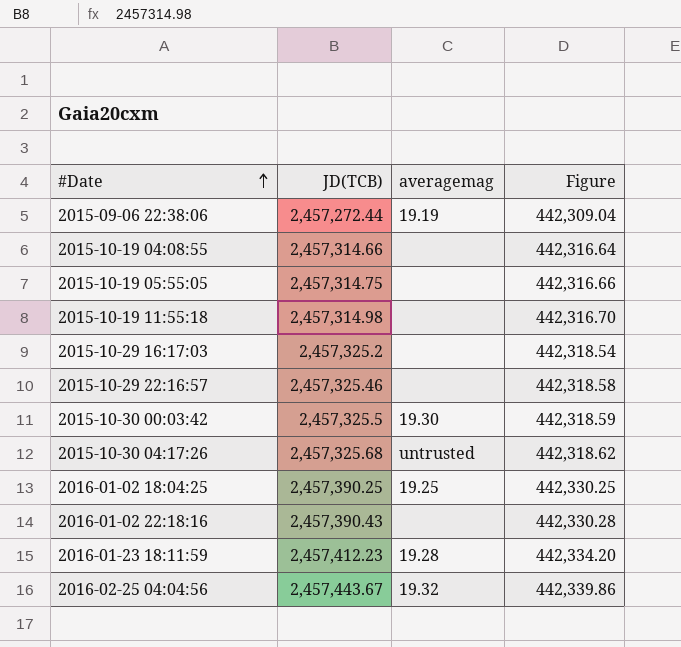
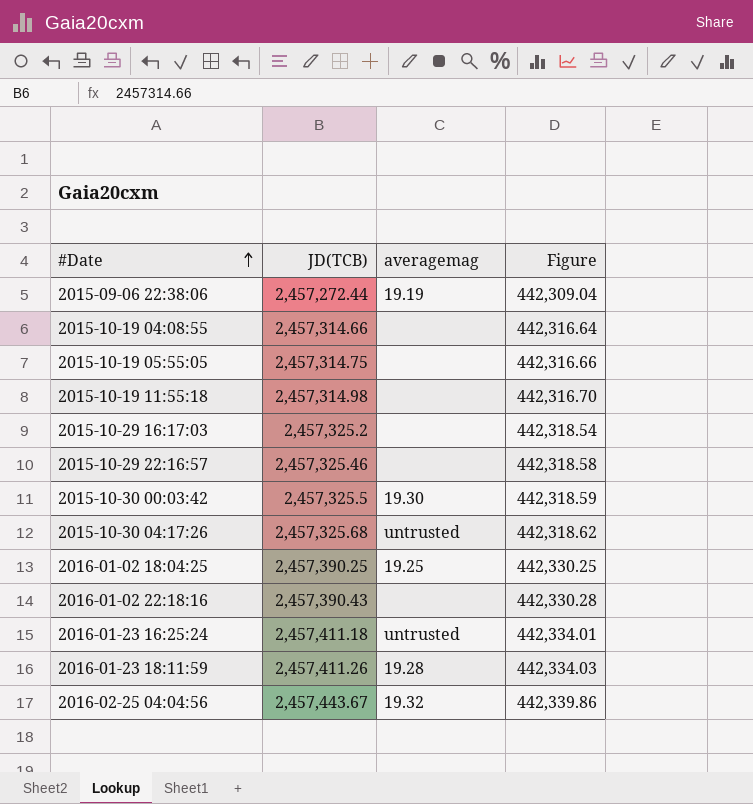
row 2016-01-23 16:25:24: none -> 2,457,411.18 | untrusted | 442,334.01
2016-01-23 18:11:59 | JD(TCB): 2,457,412.23 -> 2,457,411.26
2016-01-23 18:11:59 | Figure: 442,334.20 -> 442,334.03

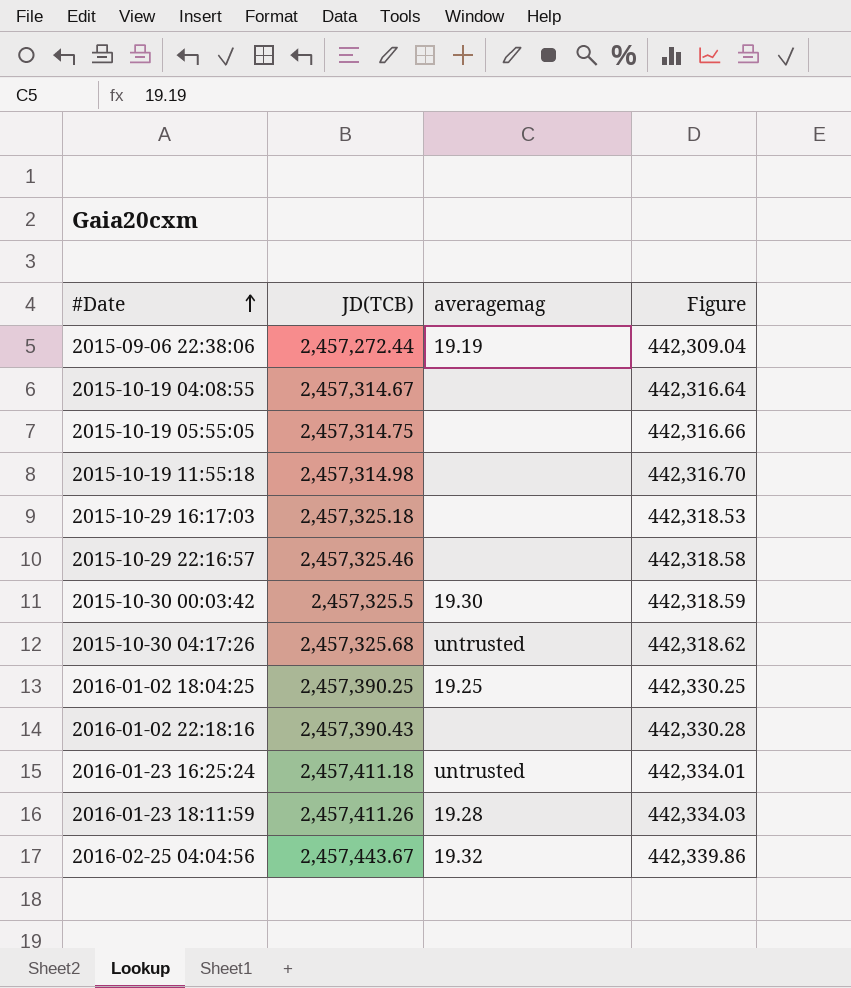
2015-10-19 04:08:55 | JD(TCB): 2,457,314.66 -> 2,457,314.67
2015-10-29 16:17:03 | JD(TCB): 2,457,325.2 -> 2,457,325.18
2015-10-29 16:17:03 | Figure: 442,318.54 -> 442,318.53

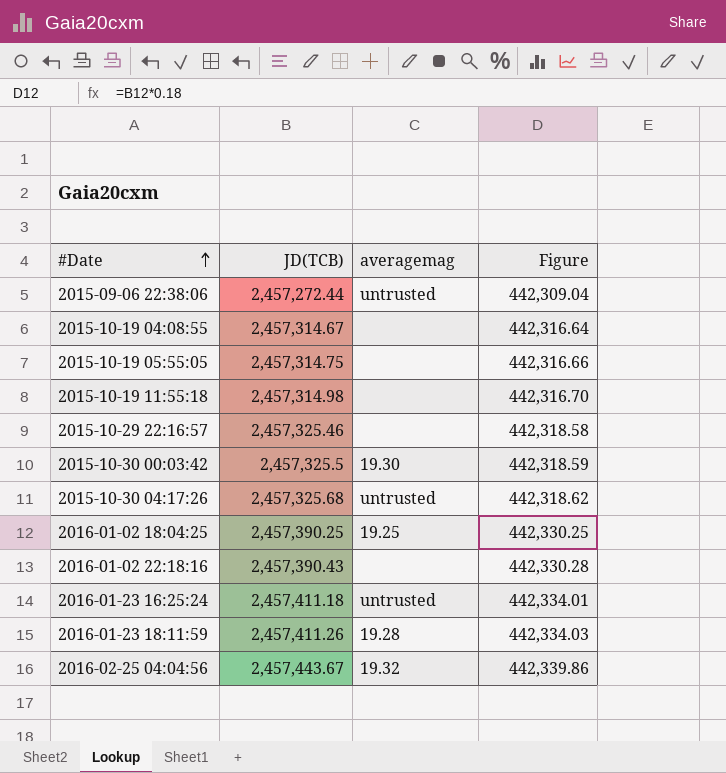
row 2015-10-29 16:17:03: 2,457,325.18 | none | 442,318.53 -> none
2015-09-06 22:38:06 | averagemag: 19.19 -> untrusted

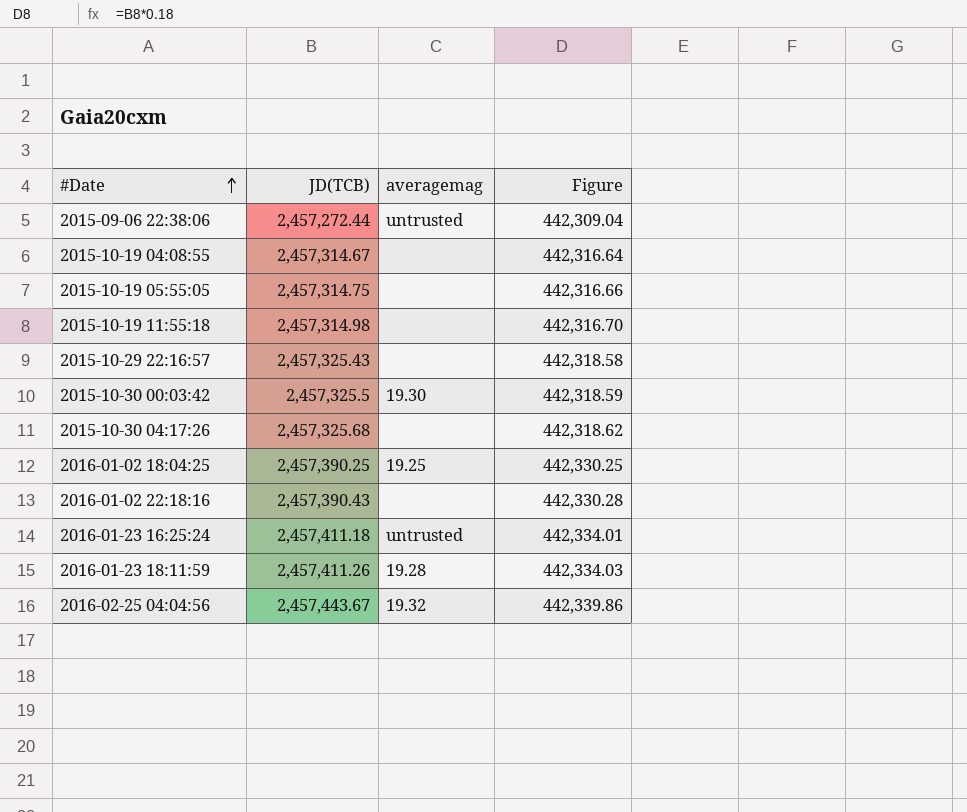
2015-10-29 22:16:57 | JD(TCB): 2,457,325.46 -> 2,457,325.43
2015-10-30 04:17:26 | averagemag: untrusted -> none

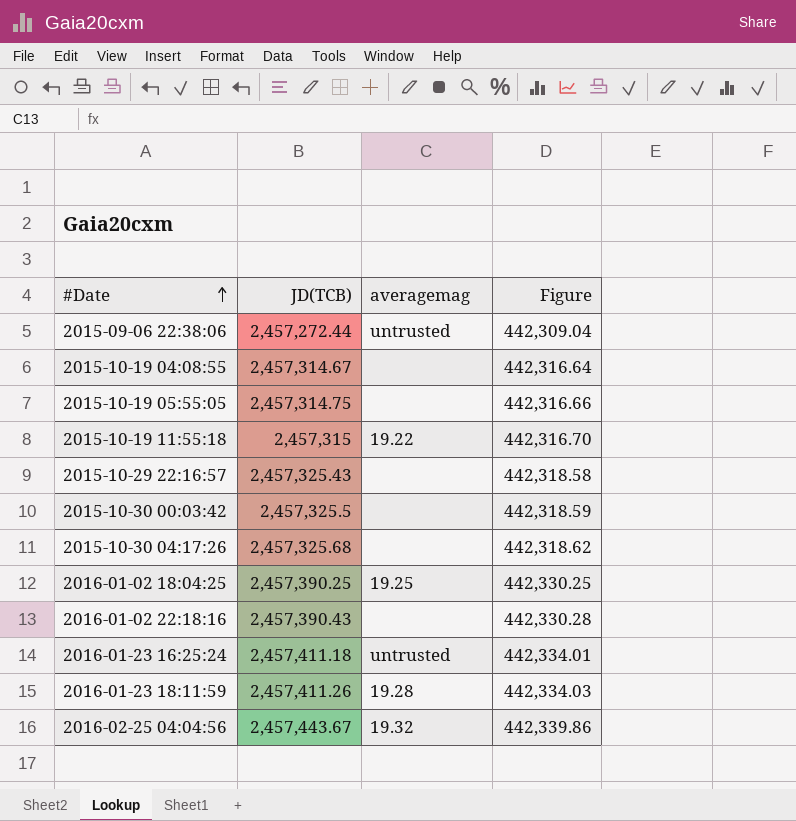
2015-10-19 11:55:18 | JD(TCB): 2,457,314.98 -> 2,457,315
2015-10-19 11:55:18 | averagemag: none -> 19.22
2015-10-30 00:03:42 | averagemag: 19.30 -> none

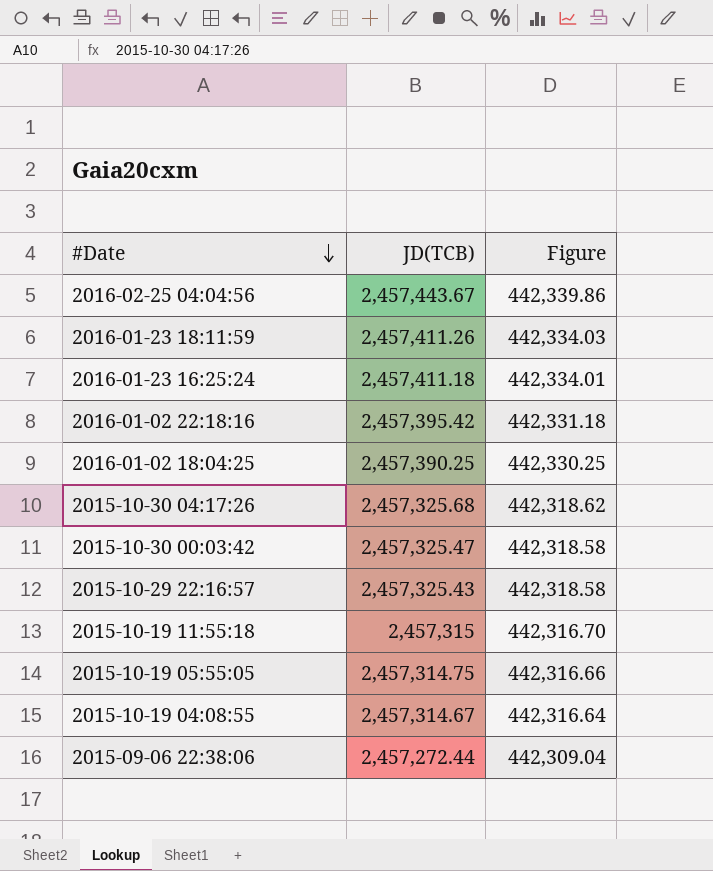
row order: #Date ascending -> #Date descending
column averagemag | position: 3 -> none
2016-01-02 22:18:16 | JD(TCB): 2,457,390.43 -> 2,457,395.42
2016-01-02 22:18:16 | Figure: 442,330.28 -> 442,331.18
2015-10-30 00:03:42 | JD(TCB): 2,457,325.5 -> 2,457,325.47
2015-10-30 00:03:42 | Figure: 442,318.59 -> 442,318.58

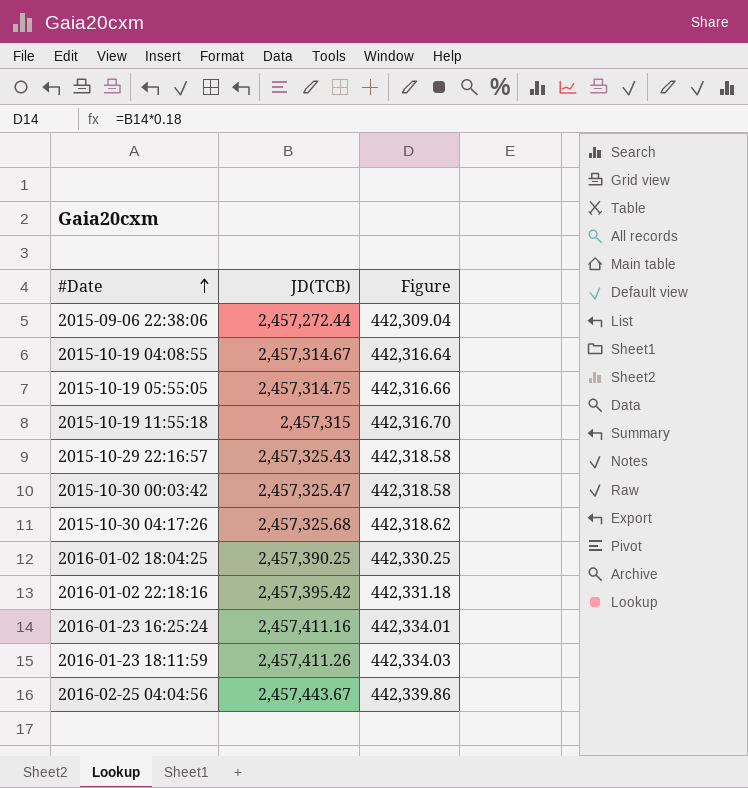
row order: #Date descending -> #Date ascending
2016-01-23 16:25:24 | JD(TCB): 2,457,411.18 -> 2,457,411.16

